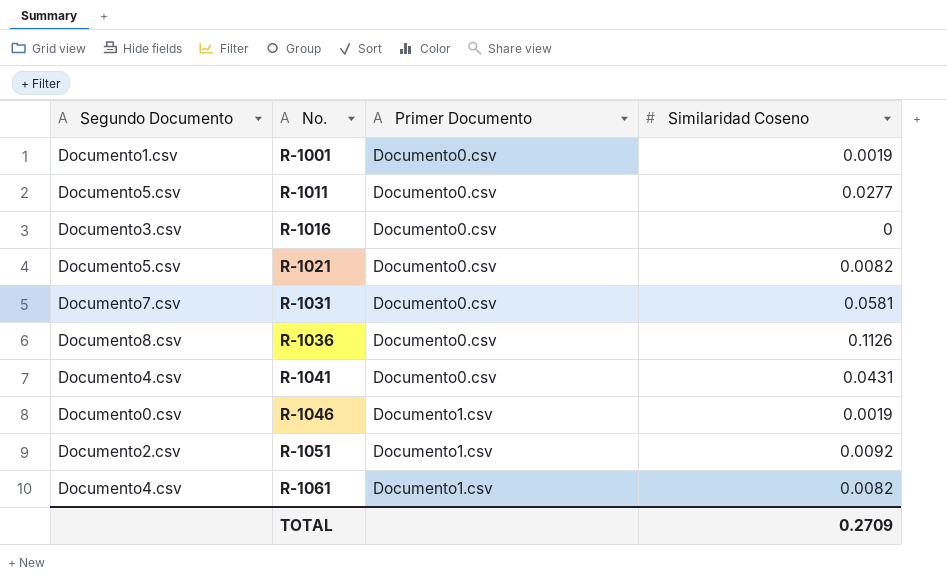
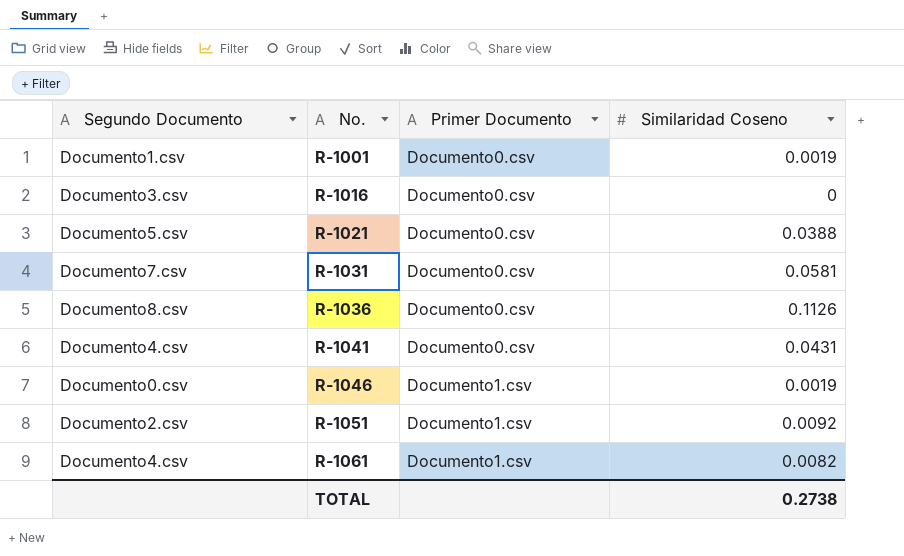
row R-1011: Documento5.csv | Documento0.csv | 0.0277 -> none
R-1021 | Similaridad Coseno: 0.0082 -> 0.0388
TOTAL | Similaridad Coseno: 0.2709 -> 0.2738

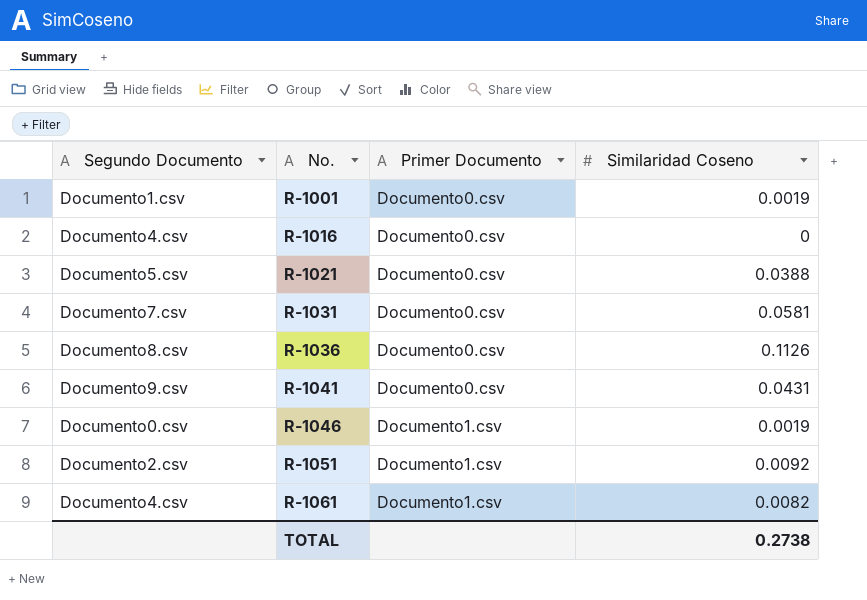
R-1016 | Segundo Documento: Documento3.csv -> Documento4.csv
R-1041 | Segundo Documento: Documento4.csv -> Documento9.csv

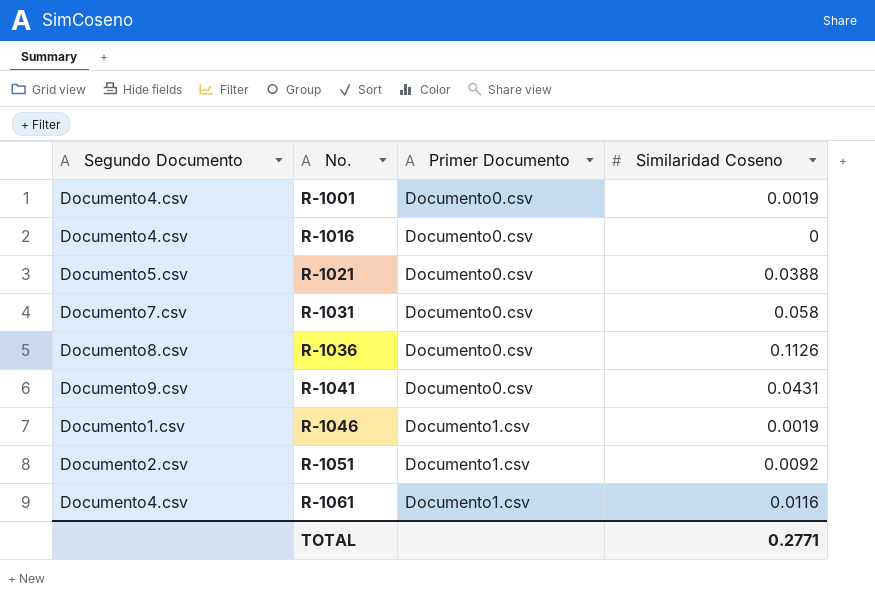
R-1001 | Segundo Documento: Documento1.csv -> Documento4.csv
R-1031 | Similaridad Coseno: 0.0581 -> 0.058
R-1046 | Segundo Documento: Documento0.csv -> Documento1.csv
R-1061 | Similaridad Coseno: 0.0082 -> 0.0116
TOTAL | Similaridad Coseno: 0.2738 -> 0.2771

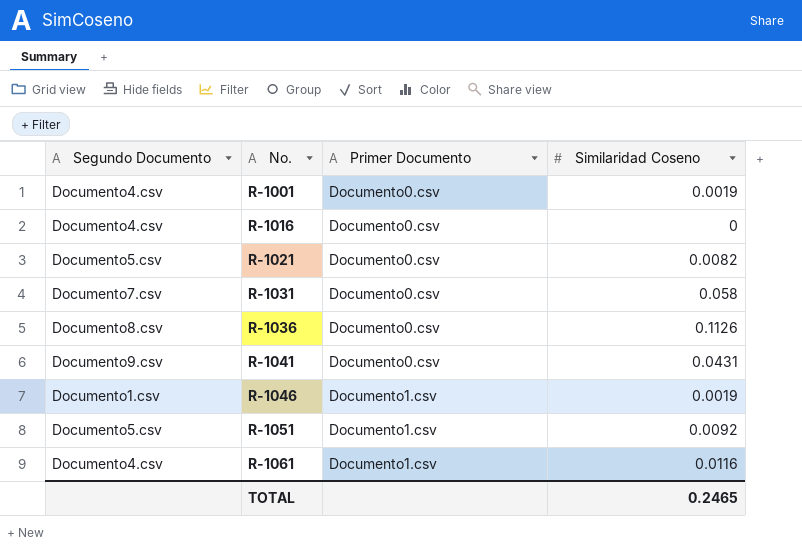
R-1021 | Similaridad Coseno: 0.0388 -> 0.0082
R-1051 | Segundo Documento: Documento2.csv -> Documento5.csv
TOTAL | Similaridad Coseno: 0.2771 -> 0.2465

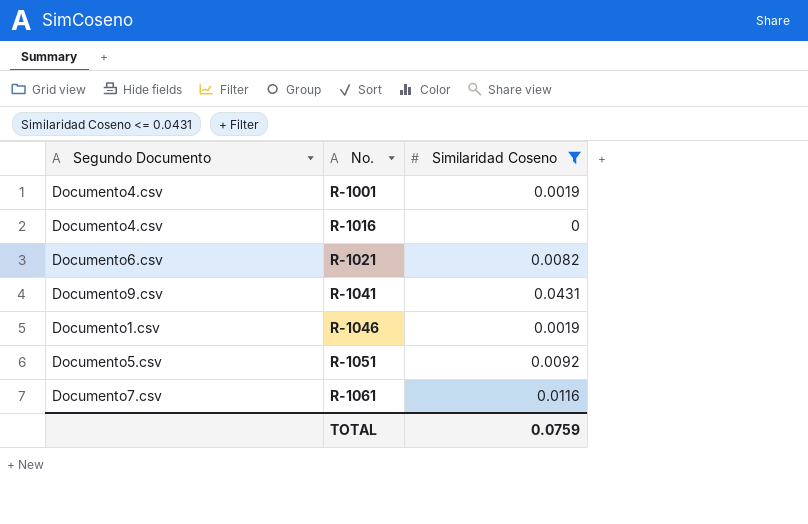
filter: none -> Similaridad Coseno <= 0.0431
column Primer Documento | position: 3 -> none
R-1021 | Segundo Documento: Documento5.csv -> Documento6.csv
R-1061 | Segundo Documento: Documento4.csv -> Documento7.csv
TOTAL | Similaridad Coseno: 0.2465 -> 0.0759

